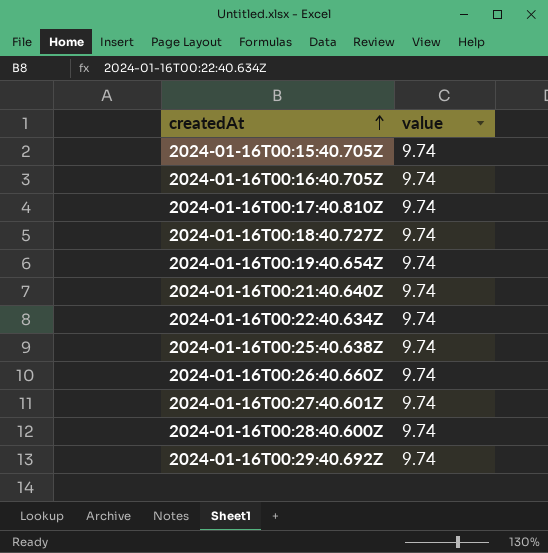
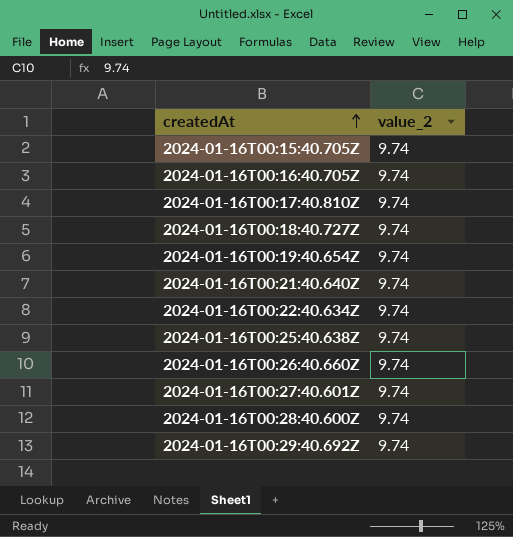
column name: value -> value_2

